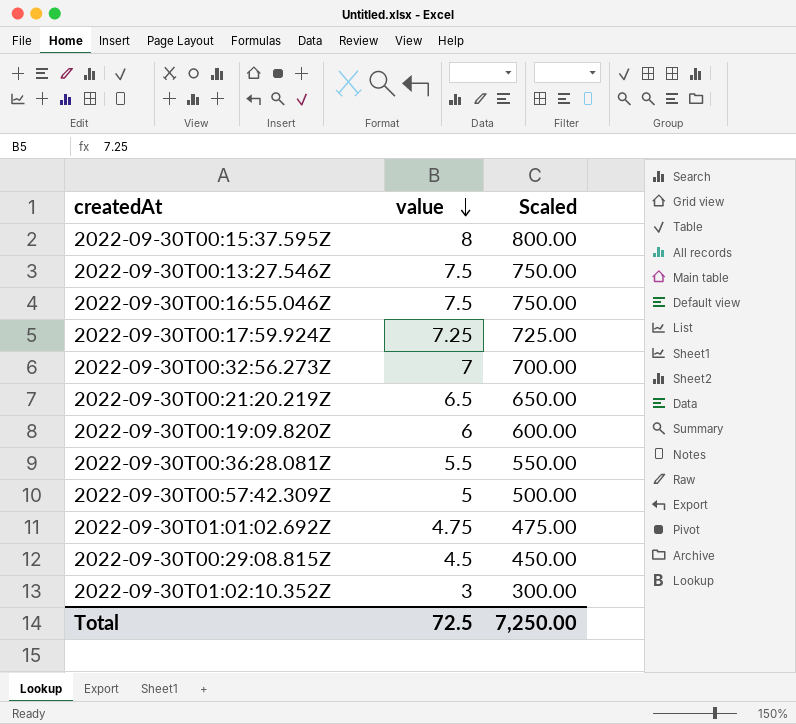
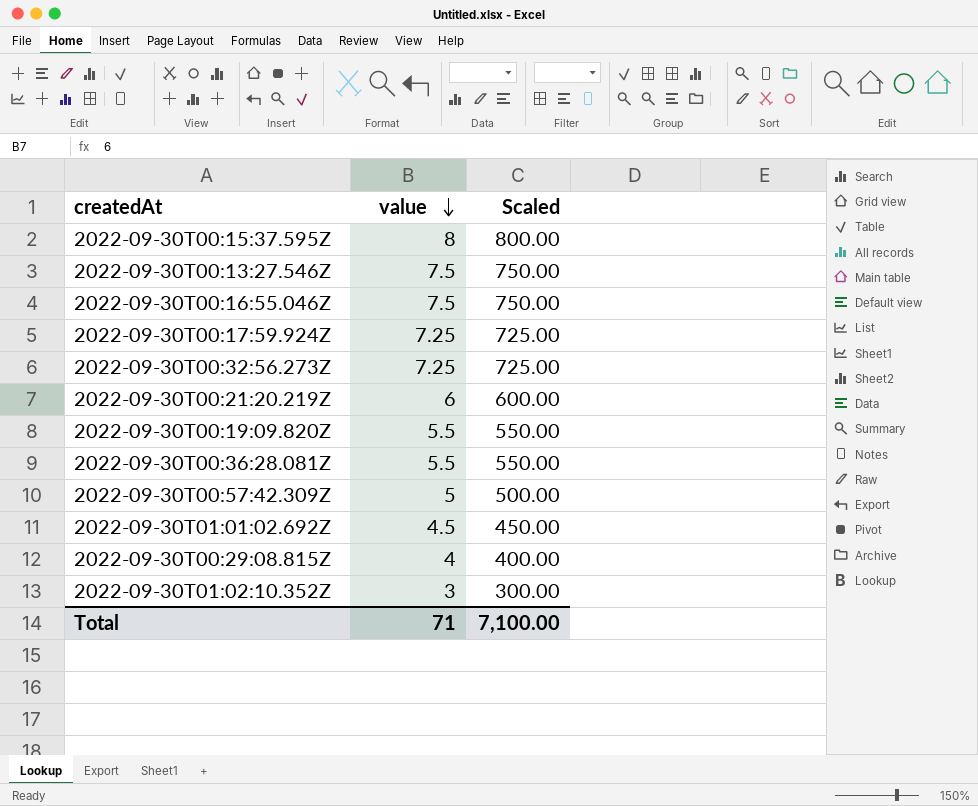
2022-09-30T00:32:56.273Z | value: 7 -> 7.25
2022-09-30T00:32:56.273Z | Scaled: 700.00 -> 725.00
2022-09-30T00:21:20.219Z | value: 6.5 -> 6
2022-09-30T00:21:20.219Z | Scaled: 650.00 -> 600.00
2022-09-30T00:19:09.820Z | value: 6 -> 5.5
2022-09-30T00:19:09.820Z | Scaled: 600.00 -> 550.00
2022-09-30T01:01:02.692Z | value: 4.75 -> 4.5
2022-09-30T01:01:02.692Z | Scaled: 475.00 -> 450.00
2022-09-30T00:29:08.815Z | value: 4.5 -> 4
2022-09-30T00:29:08.815Z | Scaled: 450.00 -> 400.00
Total | value: 72.5 -> 71
Total | Scaled: 7,250.00 -> 7,100.00

